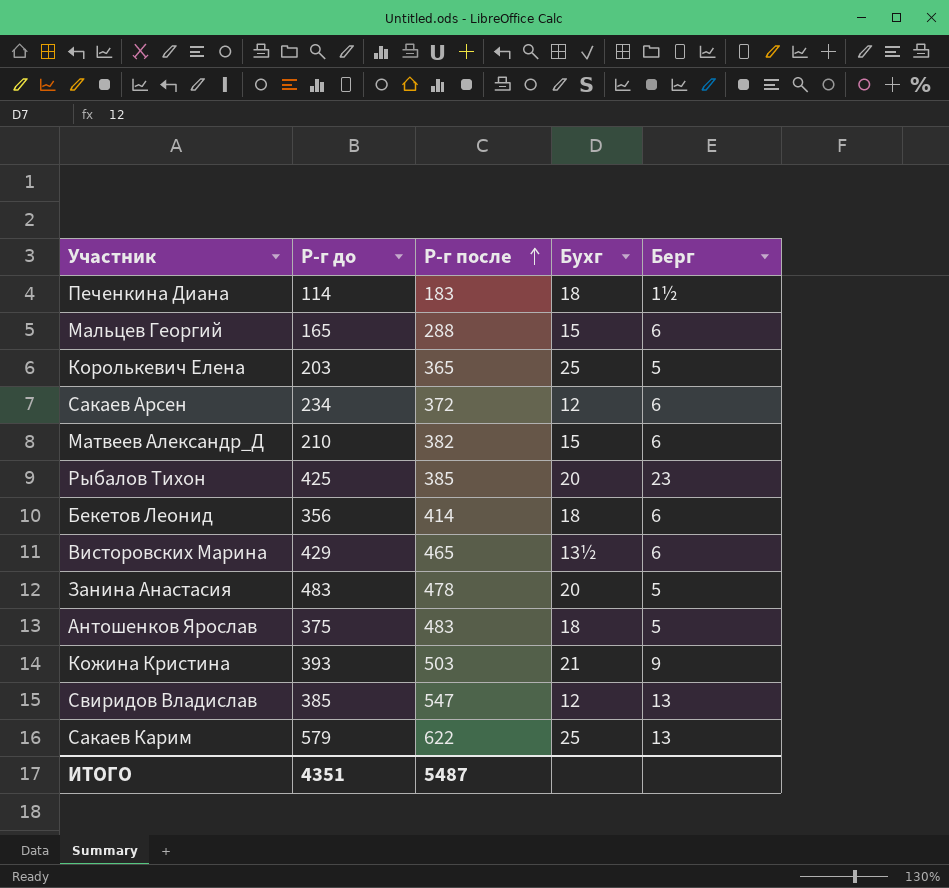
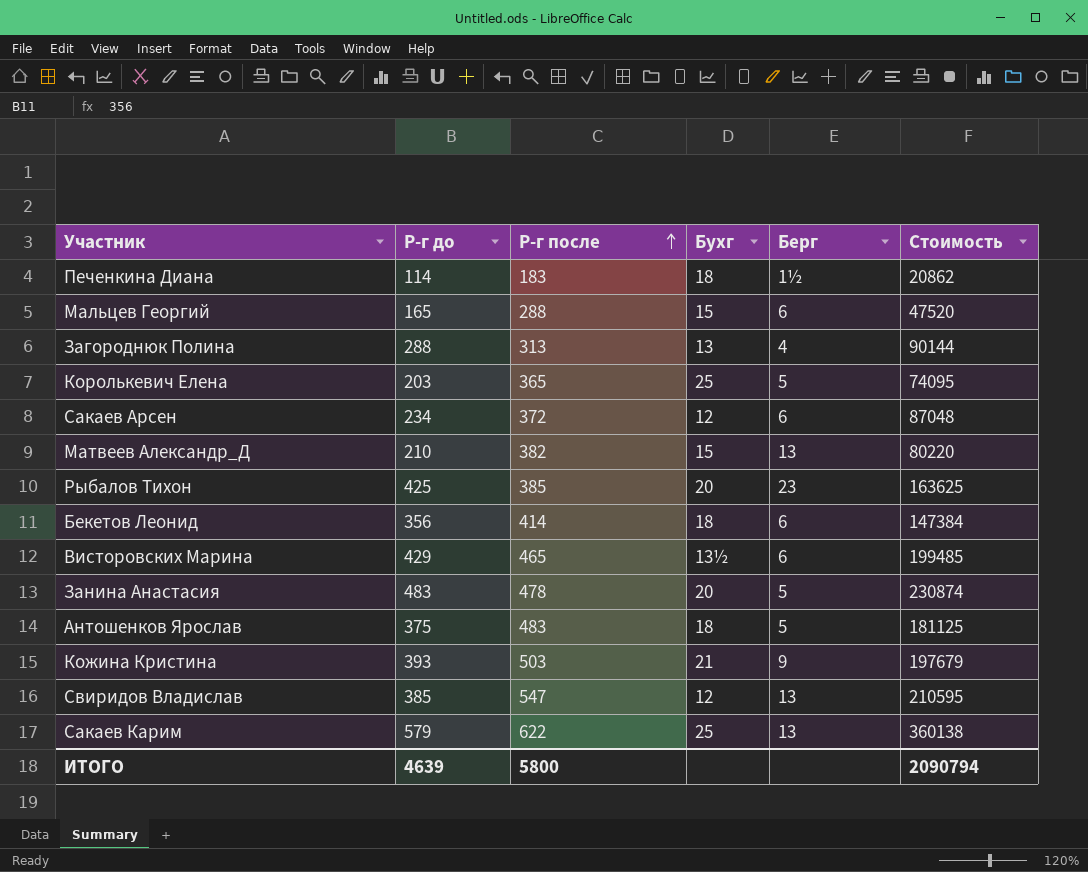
column Стоимость | formula: none -> [Р-г до] * [Р-г после]
row Загороднюк Полина: none -> 288 | 313 | 13 | 4 | 90144
Матвеев Александр_Д | Берг: 6 -> 13
ИТОГО | Р-г до: 4351 -> 4639
ИТОГО | Р-г после: 5487 -> 5800

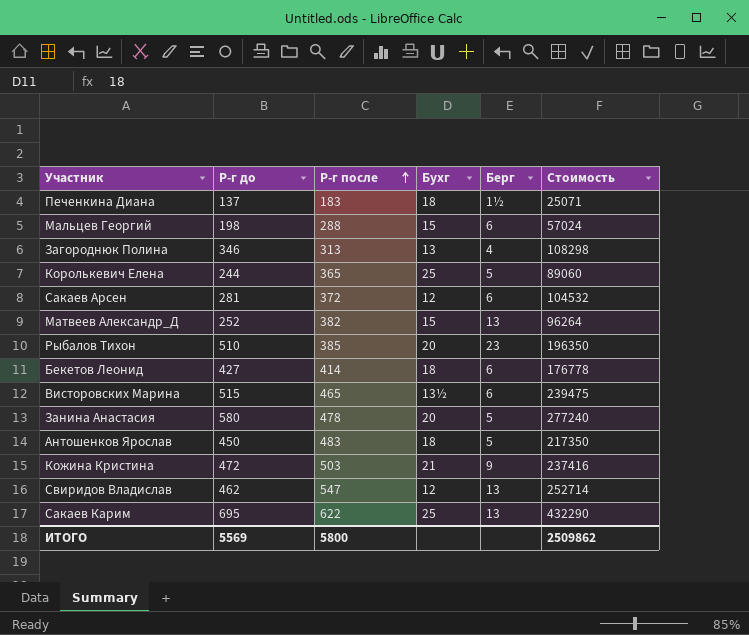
Печенкина Диана | Р-г до: 114 -> 137
Печенкина Диана | Стоимость: 20862 -> 25071
Мальцев Георгий | Р-г до: 165 -> 198
Мальцев Георгий | Стоимость: 47520 -> 57024
Загороднюк Полина | Р-г до: 288 -> 346
Загороднюк Полина | Стоимость: 90144 -> 108298
Королькевич Елена | Р-г до: 203 -> 244
Королькевич Елена | Стоимость: 74095 -> 89060
Сакаев Арсен | Р-г до: 234 -> 281
Сакаев Арсен | Стоимость: 87048 -> 104532
Матвеев Александр_Д | Р-г до: 210 -> 252
Матвеев Александр_Д | Стоимость: 80220 -> 96264
Рыбалов Тихон | Р-г до: 425 -> 510
Рыбалов Тихон | Стоимость: 163625 -> 196350
Бекетов Леонид | Р-г до: 356 -> 427
Бекетов Леонид | Стоимость: 147384 -> 176778
Висторовских Марина | Р-г до: 429 -> 515
Висторовских Марина | Стоимость: 199485 -> 239475
Занина Анастасия | Р-г до: 483 -> 580
Занина Анастасия | Стоимость: 230874 -> 277240
Антошенков Ярослав | Р-г до: 375 -> 450
Антошенков Ярослав | Стоимость: 181125 -> 217350
Кожина Кристина | Р-г до: 393 -> 472
Кожина Кристина | Стоимость: 197679 -> 237416
Свиридов Владислав | Р-г до: 385 -> 462
Свиридов Владислав | Стоимость: 210595 -> 252714
Сакаев Карим | Р-г до: 579 -> 695
Сакаев Карим | Стоимость: 360138 -> 432290
ИТОГО | Р-г до: 4639 -> 5569
ИТОГО | Стоимость: 2090794 -> 2509862

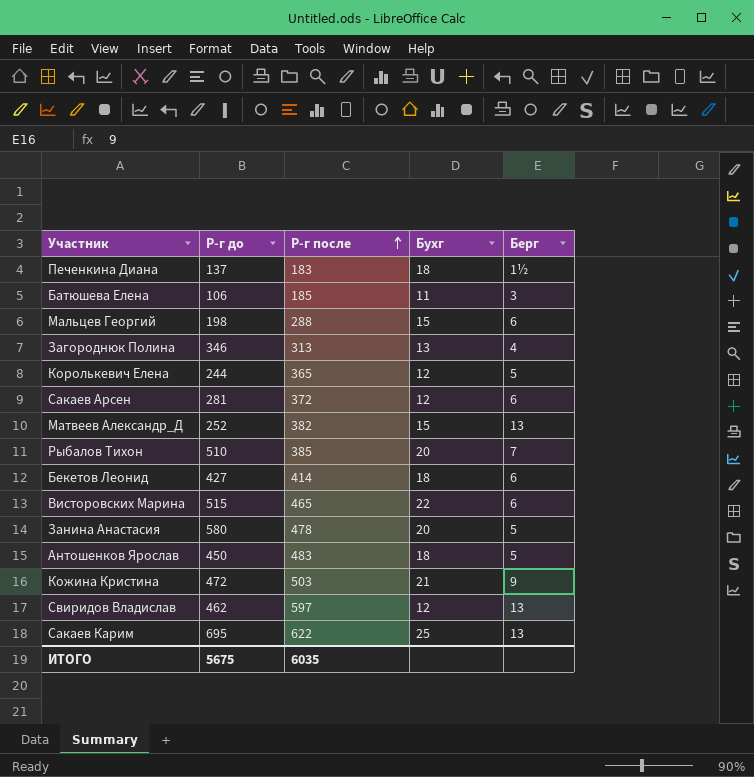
column Стоимость | formula: [Р-г до] * [Р-г после] -> none
row Батюшева Елена: none -> 106 | 185 | 11 | 3
Королькевич Елена | Бухг: 25 -> 12
Рыбалов Тихон | Берг: 23 -> 7
Висторовских Марина | Бухг: 13½ -> 22
Свиридов Владислав | Р-г после: 547 -> 597
ИТОГО | Р-г до: 5569 -> 5675
ИТОГО | Р-г после: 5800 -> 6035

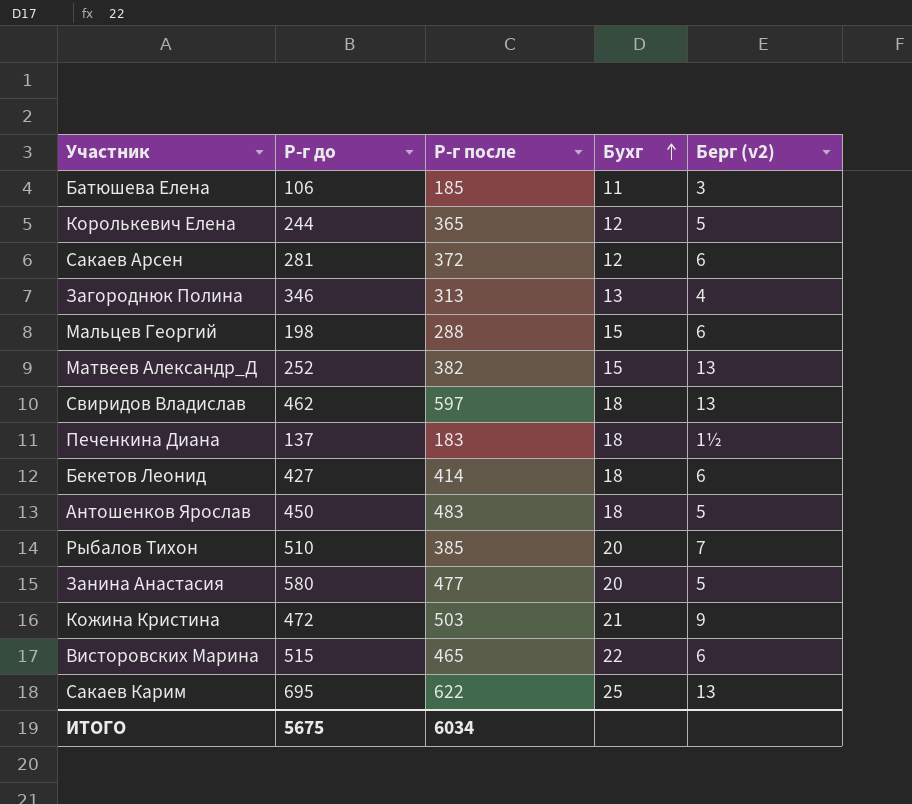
row order: Р-г после ascending -> Бухг ascending
column name: Берг -> Берг (v2)
Свиридов Владислав | Бухг: 12 -> 18
Занина Анастасия | Р-г после: 478 -> 477
ИТОГО | Р-г после: 6035 -> 6034

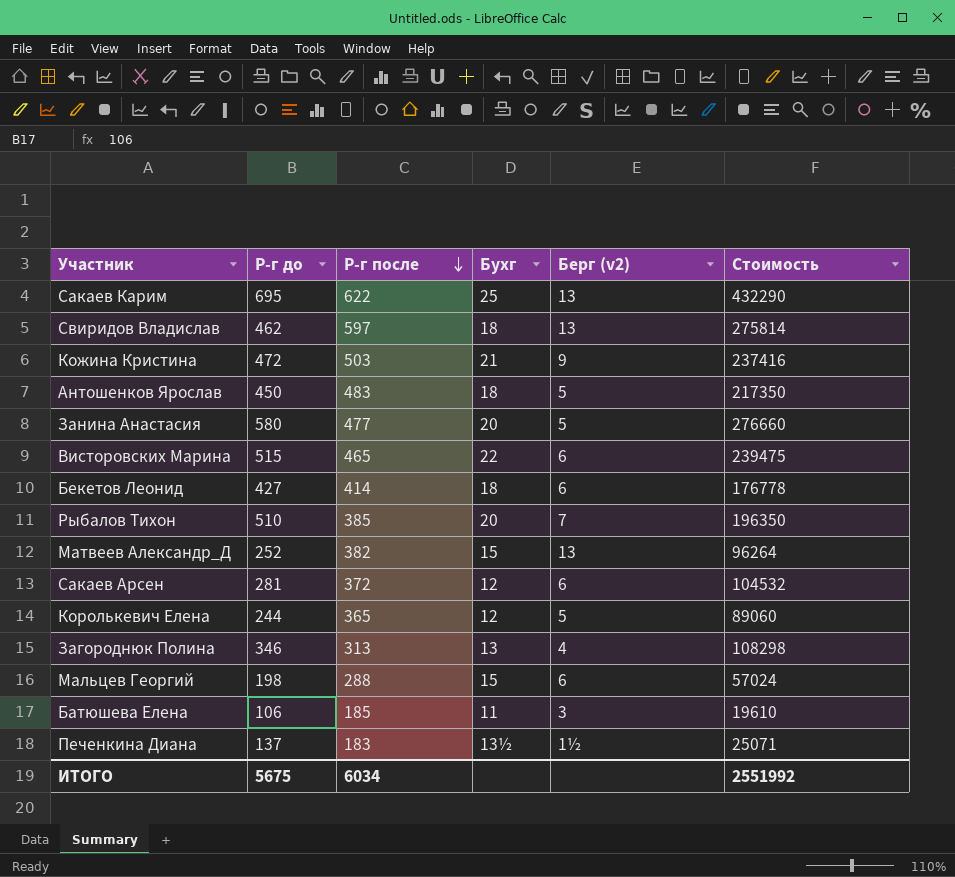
row order: Бухг ascending -> Р-г после descending
column Стоимость | formula: none -> [Р-г до] * [Р-г после]
Печенкина Диана | Бухг: 18 -> 13½

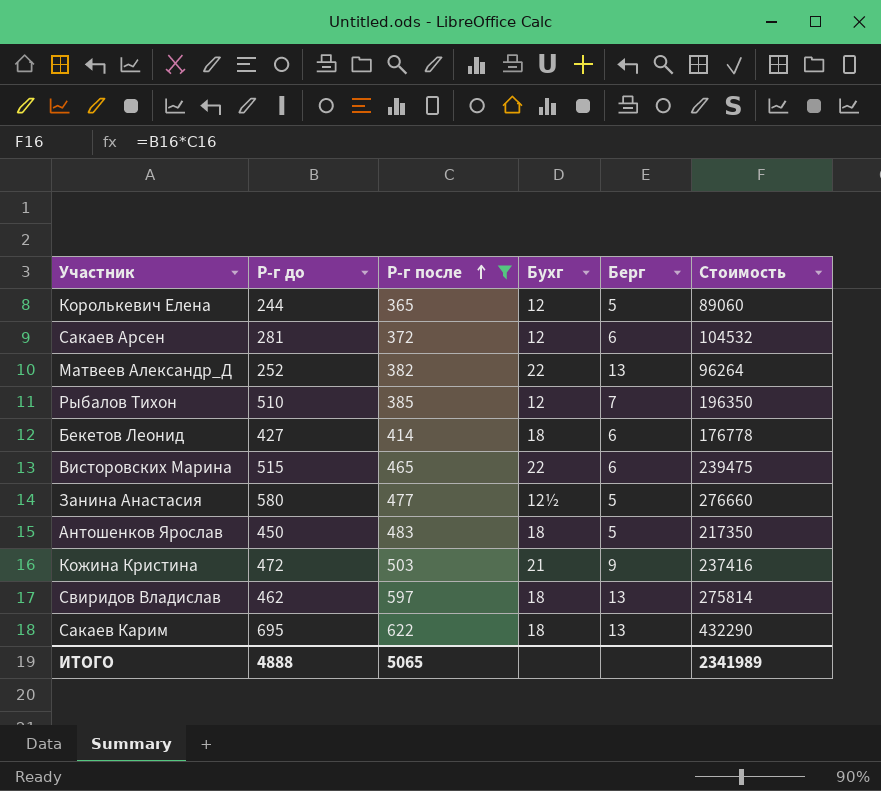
filter: none -> Р-г после >= 365
row order: Р-г после descending -> Р-г после ascending
column name: Берг (v2) -> Берг
Матвеев Александр_Д | Бухг: 15 -> 22
Рыбалов Тихон | Бухг: 20 -> 12
Занина Анастасия | Бухг: 20 -> 12½
Сакаев Карим | Бухг: 25 -> 18
ИТОГО | Р-г до: 5675 -> 4888
ИТОГО | Р-г после: 6034 -> 5065
ИТОГО | Стоимость: 2551992 -> 2341989

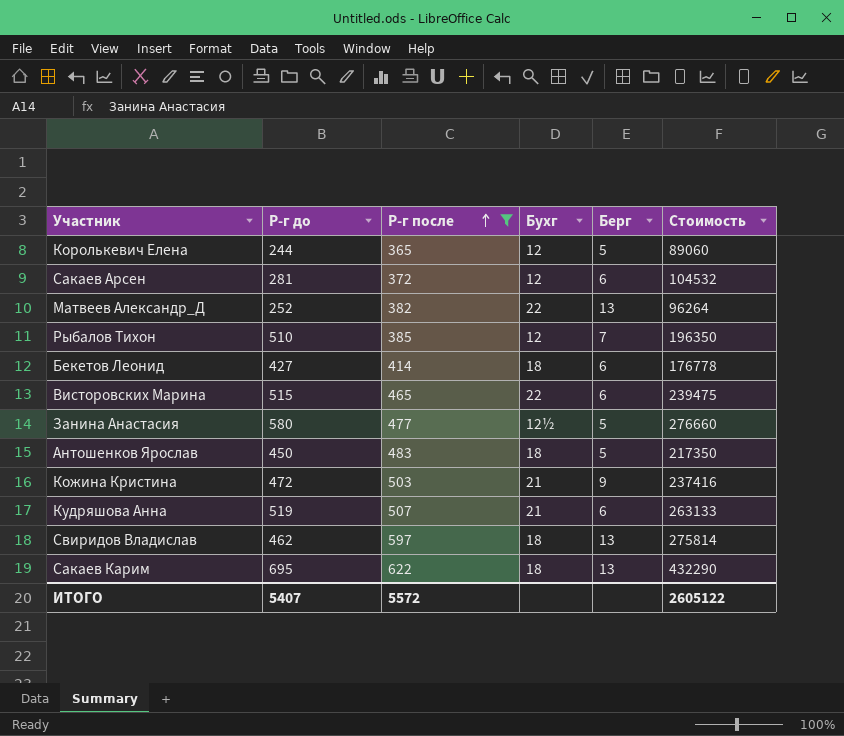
row Кудряшова Анна: none -> 519 | 507 | 21 | 6 | 263133
ИТОГО | Р-г до: 4888 -> 5407
ИТОГО | Р-г после: 5065 -> 5572
ИТОГО | Стоимость: 2341989 -> 2605122

